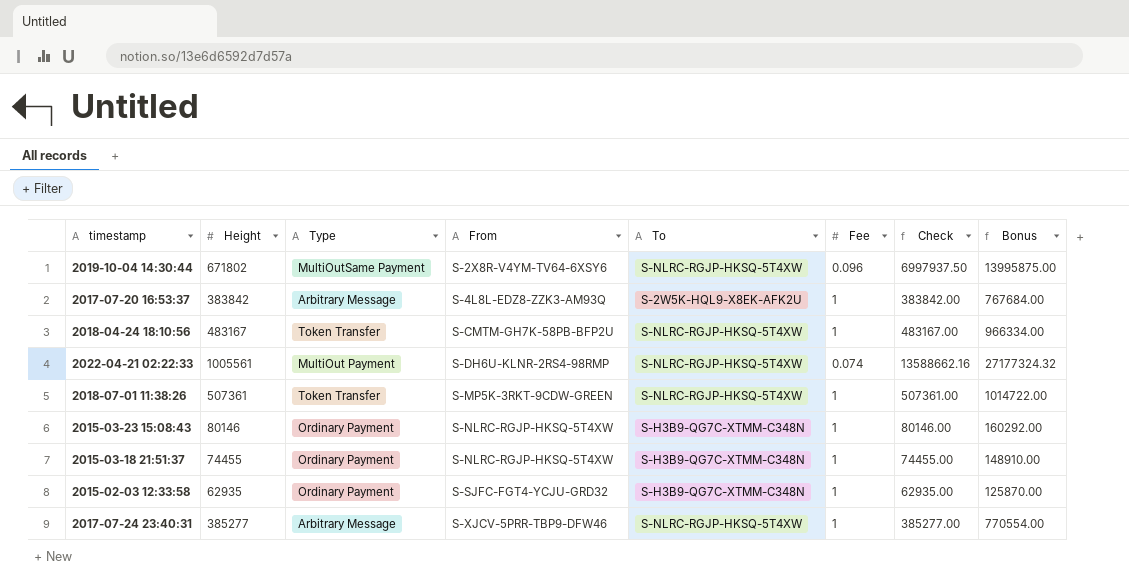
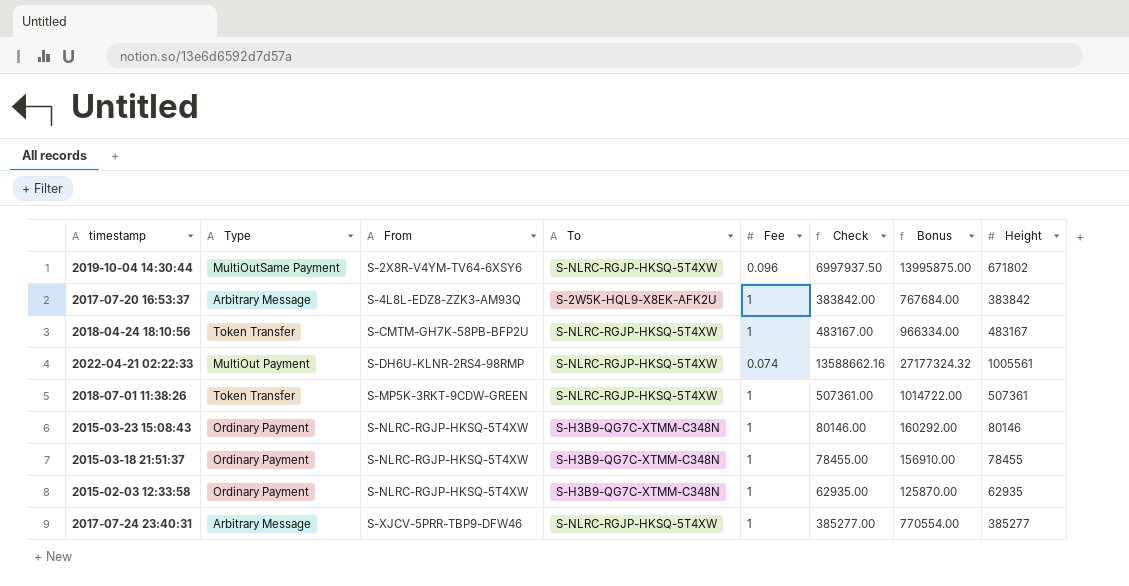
column Height | position: 2 -> 8
2015-03-18 21:51:37 | Check: 74455.00 -> 78455.00
2015-03-18 21:51:37 | Bonus: 148910.00 -> 156910.00
2015-03-18 21:51:37 | Height: 74455 -> 78455
2015-02-03 12:33:58 | From: S-SJFC-FGT4-YCJU-GRD32 -> S-NLRC-RGJP-HKSQ-5T4XW

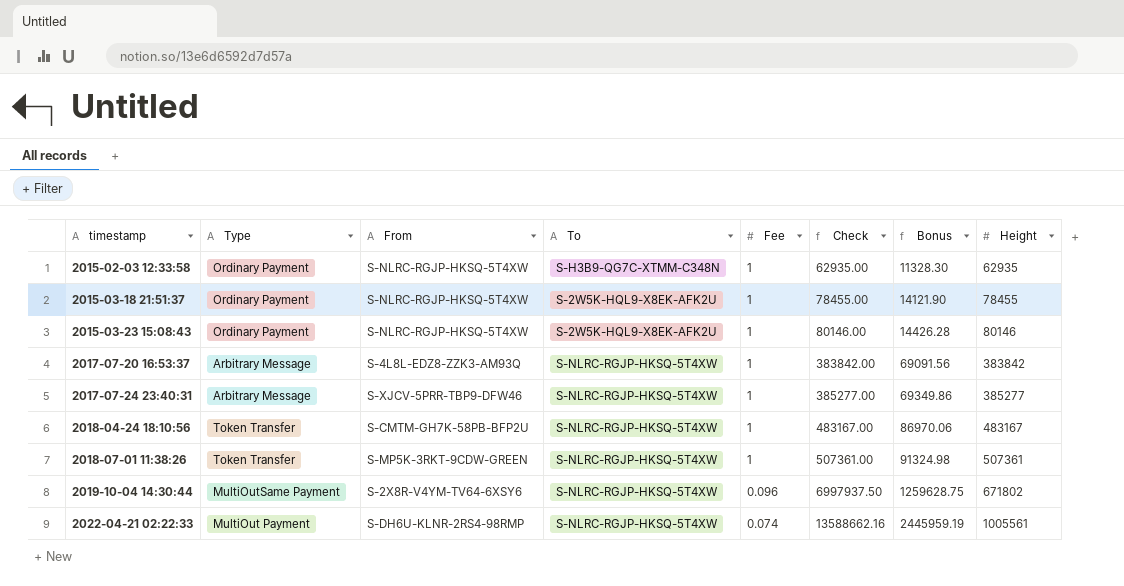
row order: From ascending -> timestamp ascending
column Bonus | formula: [Check] * 2 -> [Check] * 0.18
2015-03-18 21:51:37 | To: S-H3B9-QG7C-XTMM-C348N -> S-2W5K-HQL9-X8EK-AFK2U
2015-03-23 15:08:43 | To: S-H3B9-QG7C-XTMM-C348N -> S-2W5K-HQL9-X8EK-AFK2U
2017-07-20 16:53:37 | To: S-2W5K-HQL9-X8EK-AFK2U -> S-NLRC-RGJP-HKSQ-5T4XW

